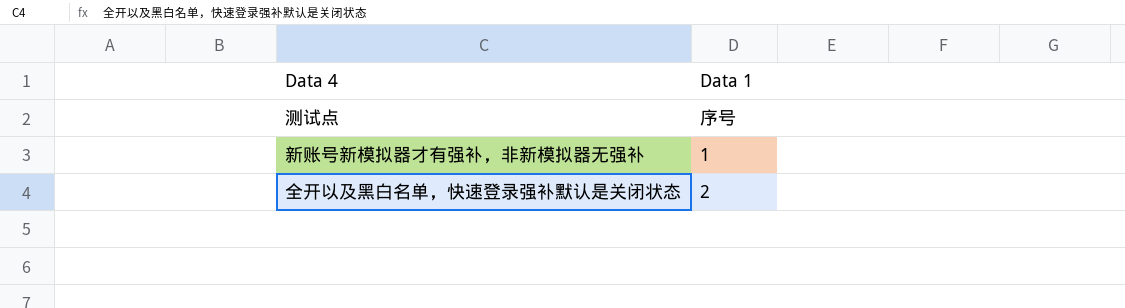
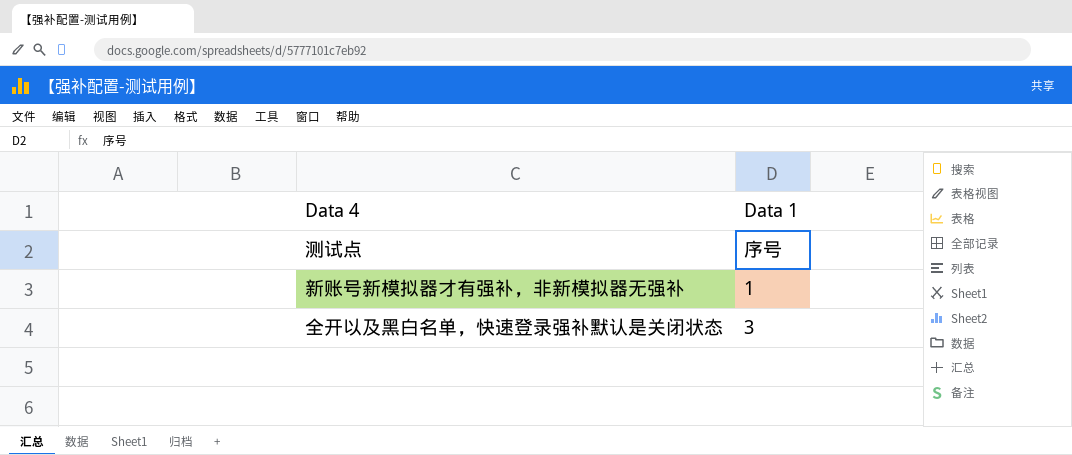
全开以及黑白名单，快速登录强补默认是关闭状态 | Data 1: 2 -> 3

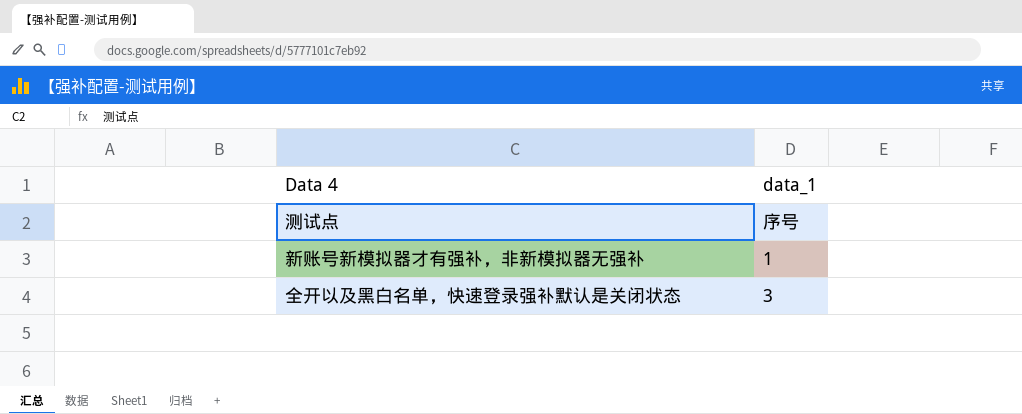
column name: Data 1 -> data_1

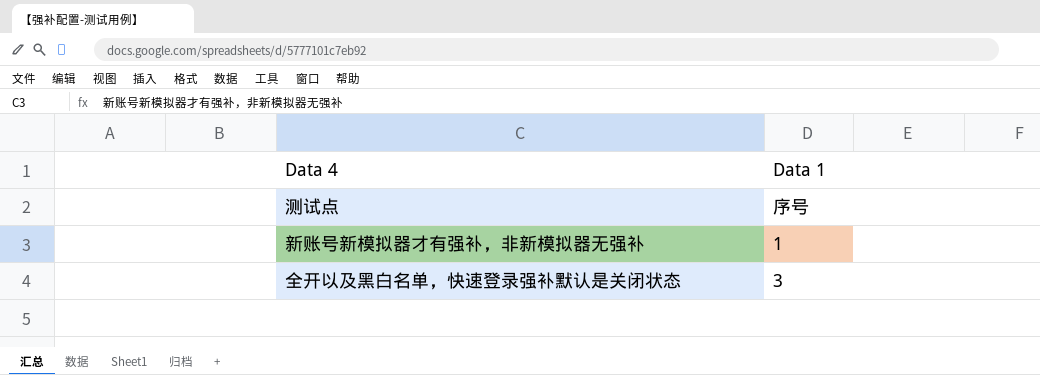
column name: data_1 -> Data 1

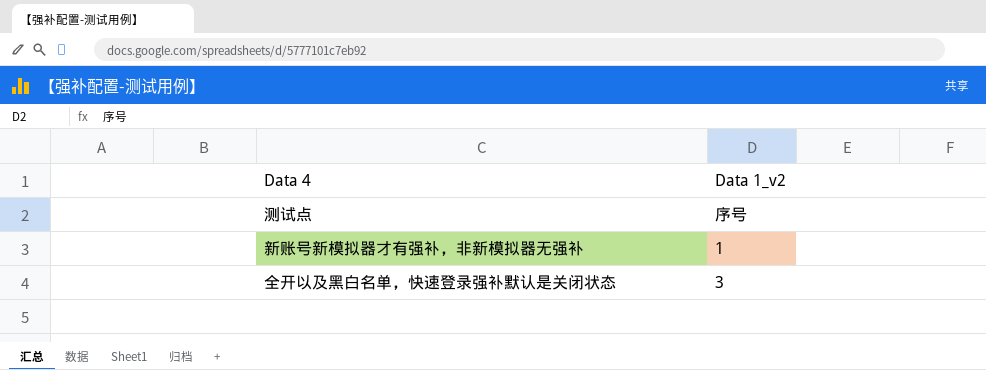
column name: Data 1 -> Data 1_v2

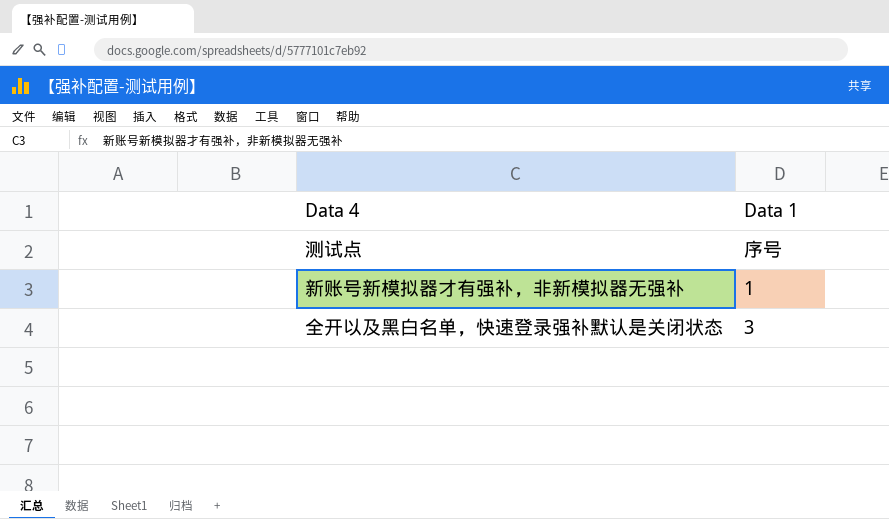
column name: Data 1_v2 -> Data 1

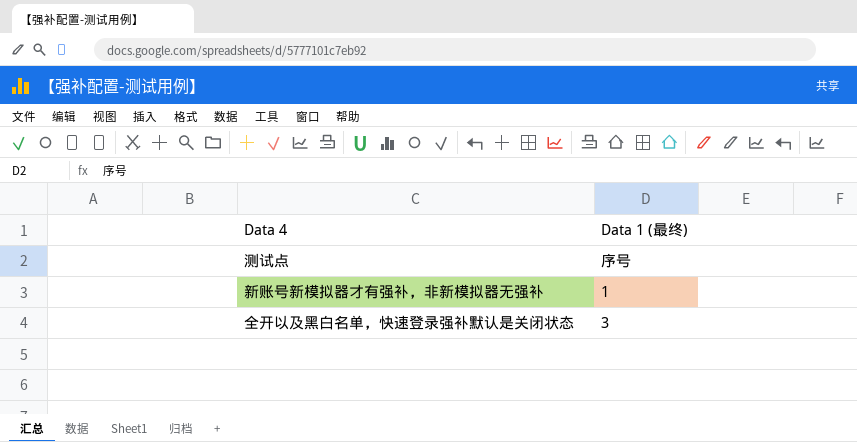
column name: Data 1 -> Data 1 (最终)

